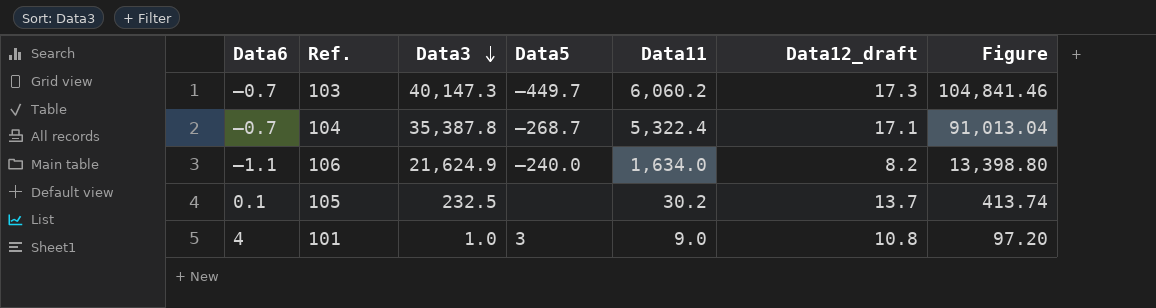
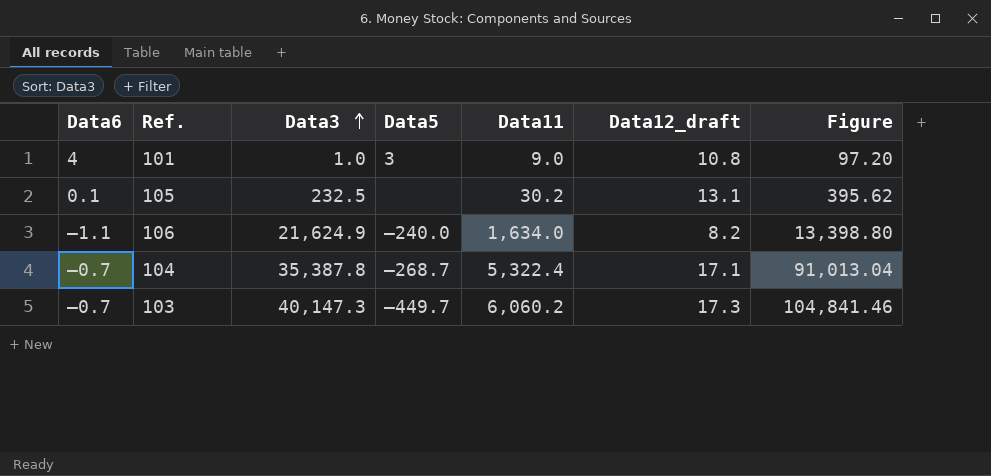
row order: Data3 descending -> Data3 ascending
105 | Data12_draft: 13.7 -> 13.1
105 | Figure: 413.74 -> 395.62

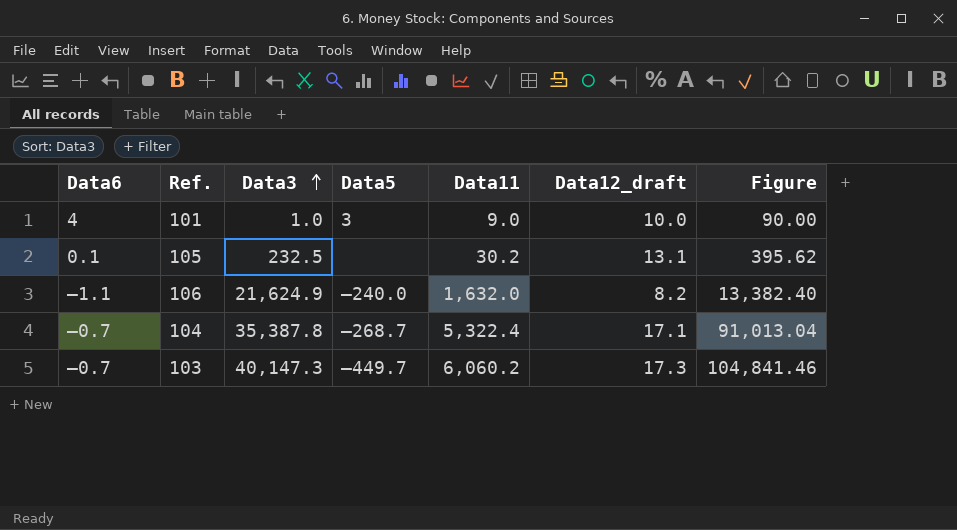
101 | Data12_draft: 10.8 -> 10.0
101 | Figure: 97.20 -> 90.00
106 | Data11: 1,634.0 -> 1,632.0
106 | Figure: 13,398.80 -> 13,382.40

